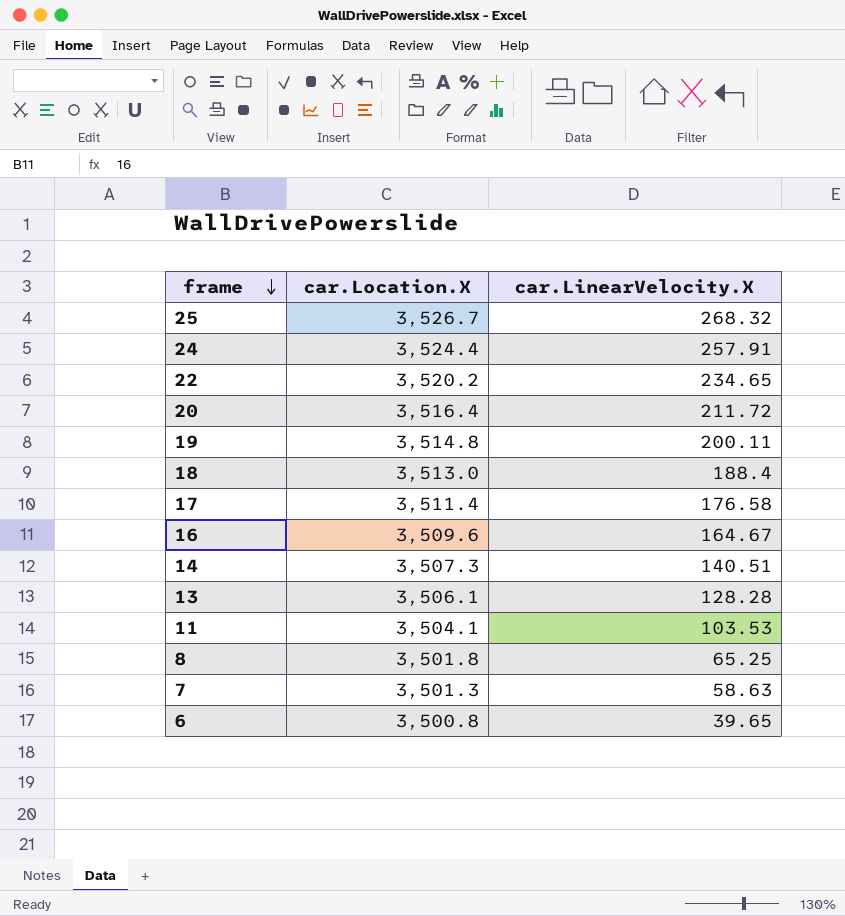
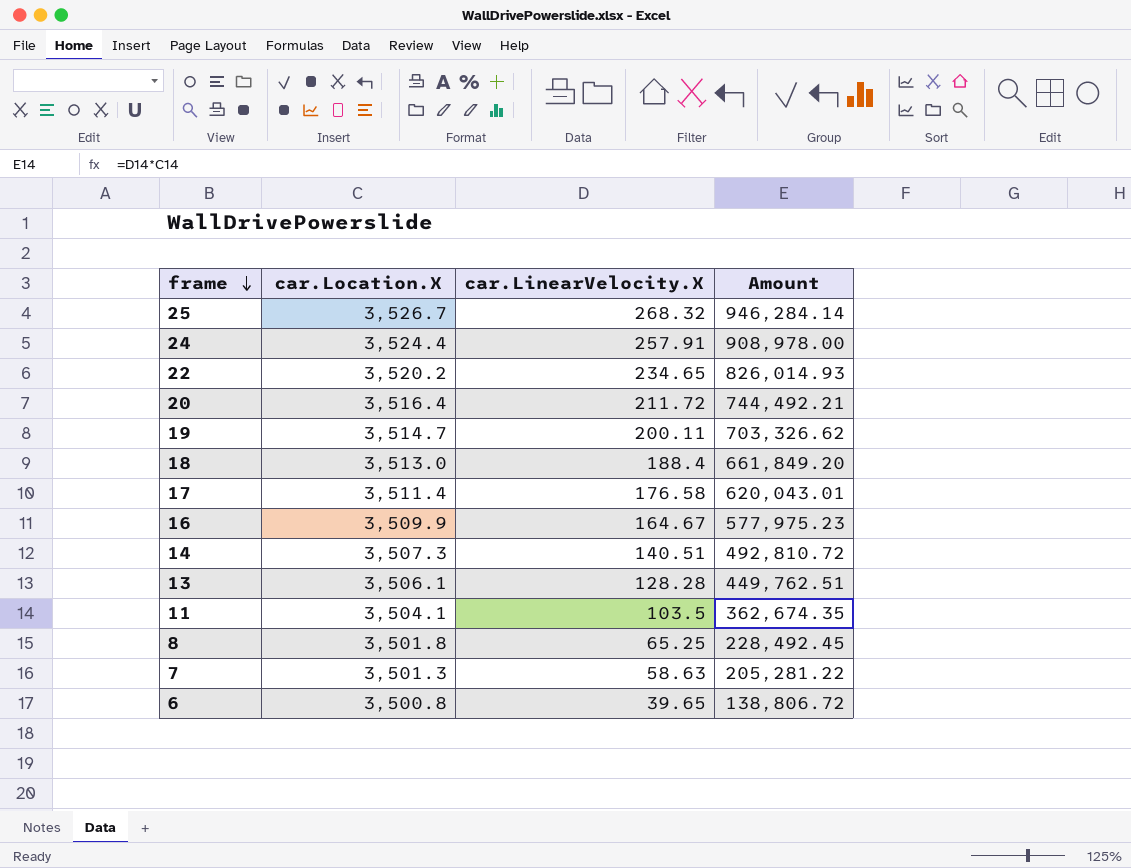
column Amount | formula: none -> [car.Location.X] * [car.LinearVelocity.X]
19 | car.Location.X: 3,514.8 -> 3,514.7
16 | car.Location.X: 3,509.6 -> 3,509.9
11 | car.LinearVelocity.X: 103.53 -> 103.5

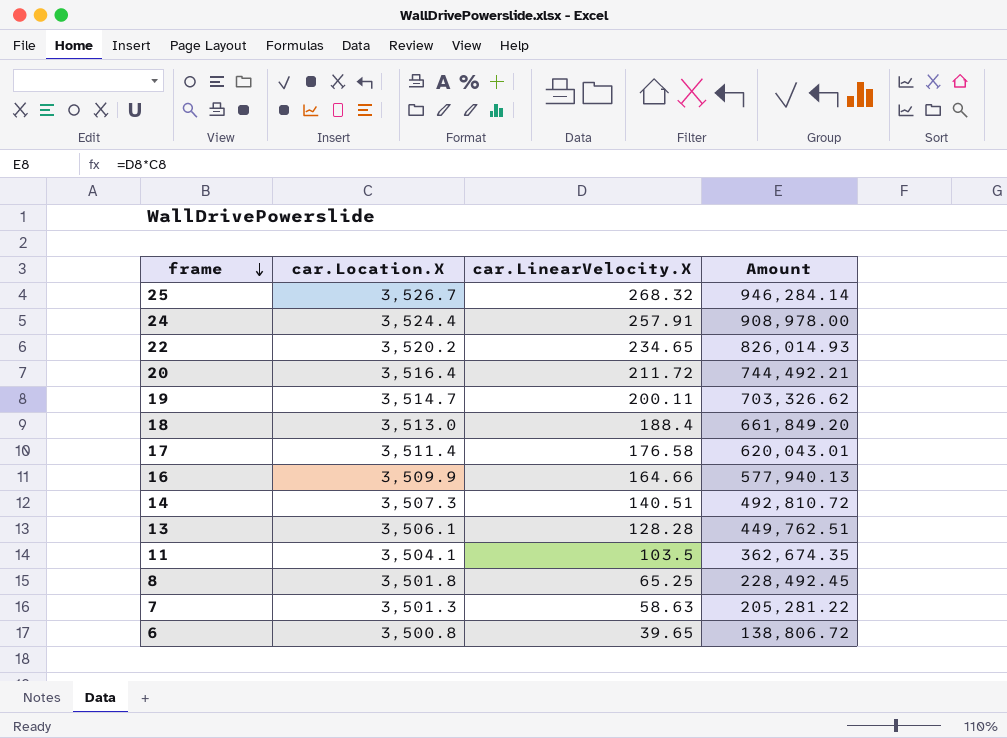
16 | car.LinearVelocity.X: 164.67 -> 164.66
16 | Amount: 577,975.23 -> 577,940.13

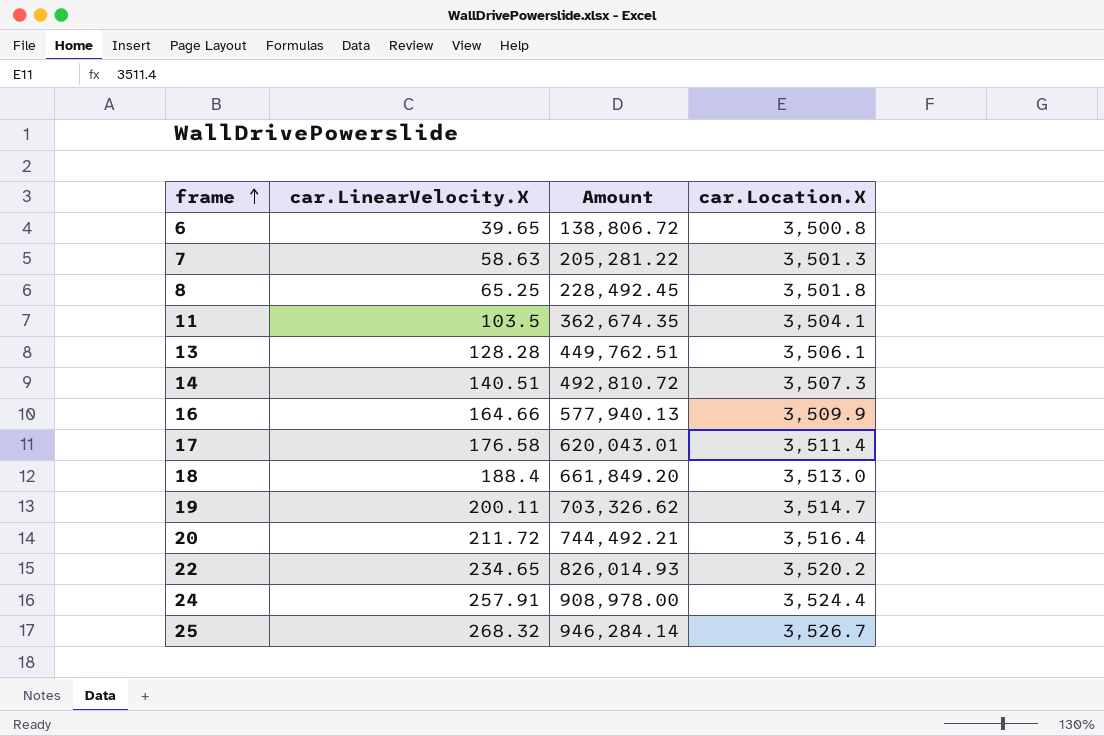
row order: frame descending -> frame ascending
column car.Location.X | position: 2 -> 4

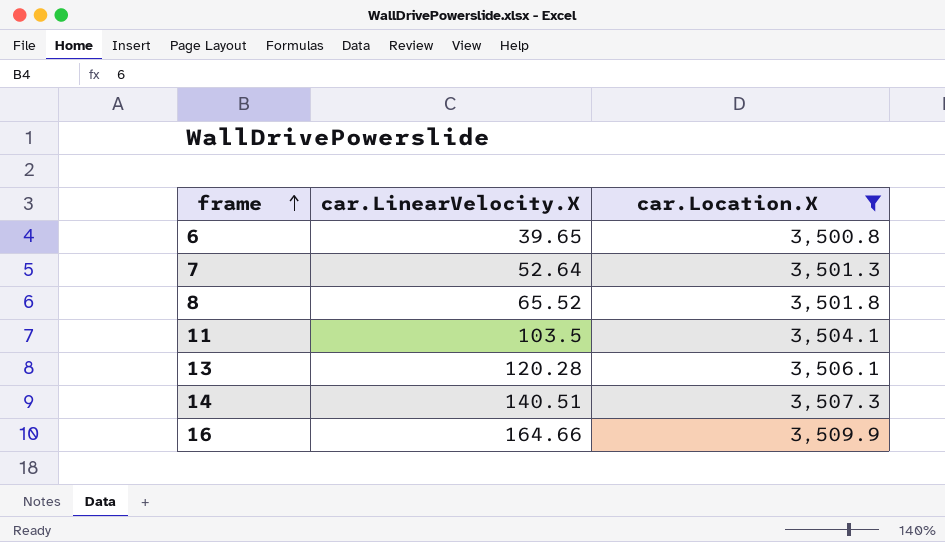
filter: none -> car.Location.X <= 3,509.9
column Amount | formula: [car.LinearVelocity.X] * [car.Location.X] -> none
7 | car.LinearVelocity.X: 58.63 -> 52.64
8 | car.LinearVelocity.X: 65.25 -> 65.52
13 | car.LinearVelocity.X: 128.28 -> 120.28

